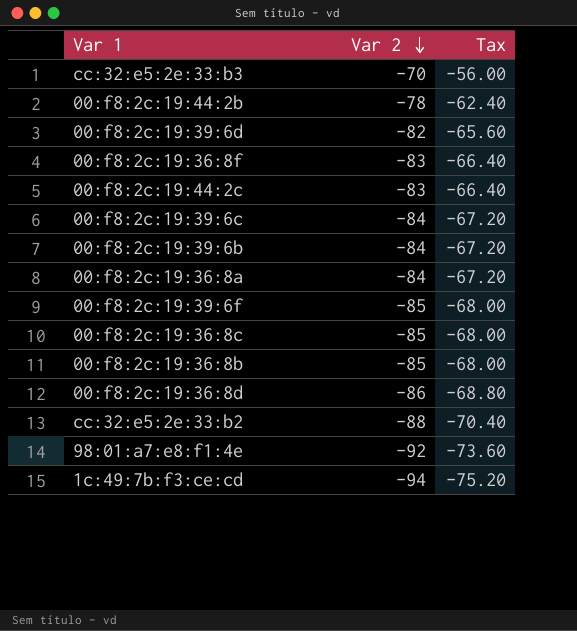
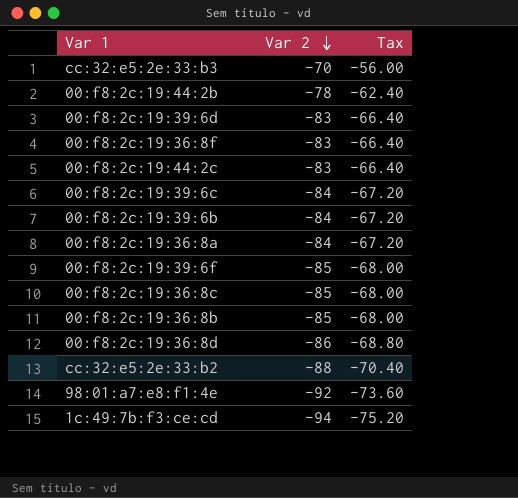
00:f8:2c:19:39:6d | Var 2: -82 -> -83
00:f8:2c:19:39:6d | Tax: -65.60 -> -66.40

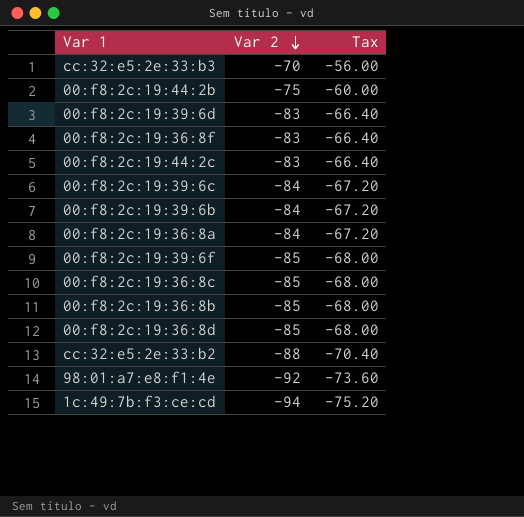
00:f8:2c:19:44:2b | Var 2: -78 -> -75
00:f8:2c:19:44:2b | Tax: -62.40 -> -60.00
00:f8:2c:19:36:8d | Var 2: -86 -> -85
00:f8:2c:19:36:8d | Tax: -68.80 -> -68.00

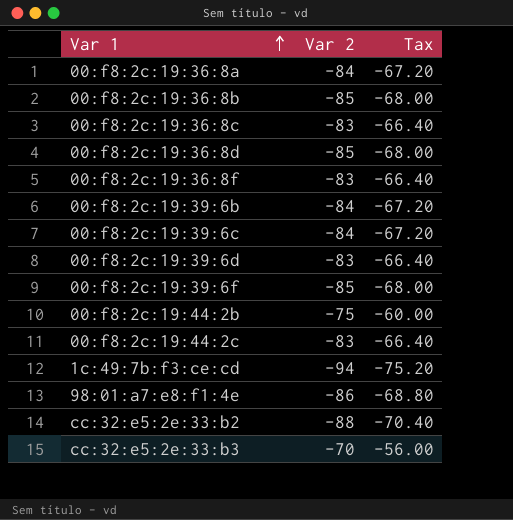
row order: Var 2 descending -> Var 1 ascending
00:f8:2c:19:36:8c | Var 2: -85 -> -83
00:f8:2c:19:36:8c | Tax: -68.00 -> -66.40
98:01:a7:e8:f1:4e | Var 2: -92 -> -86
98:01:a7:e8:f1:4e | Tax: -73.60 -> -68.80

